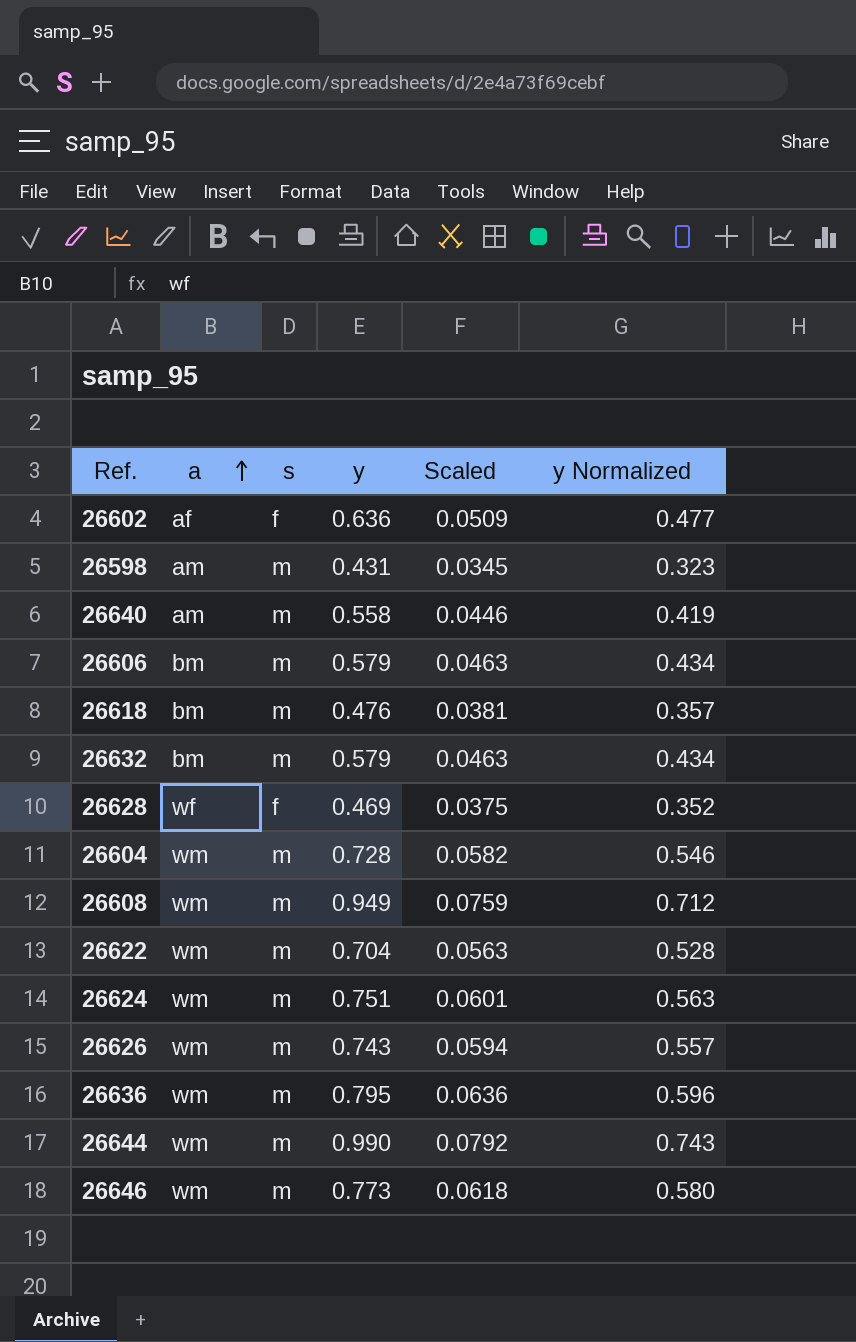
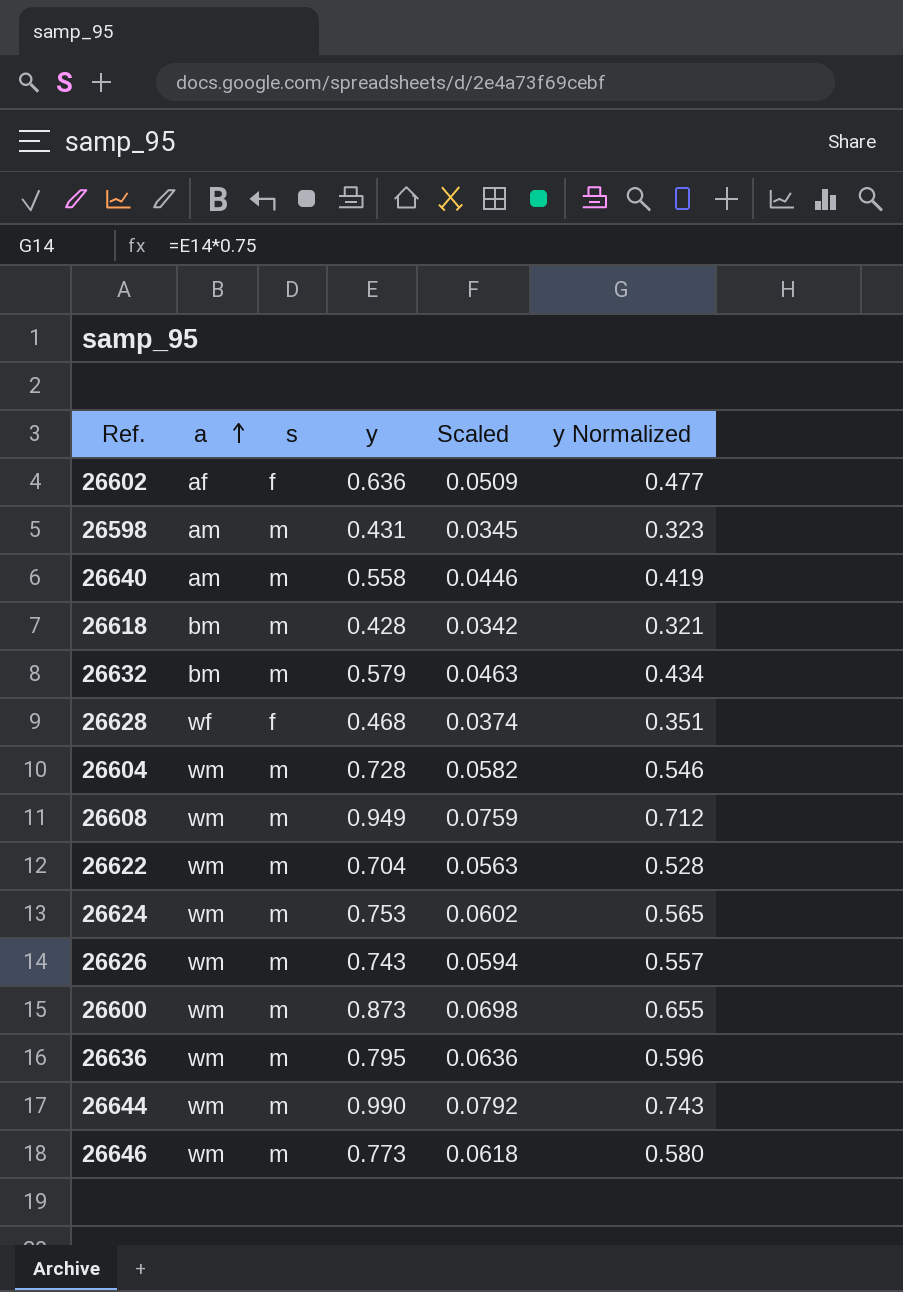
row 26606: bm | m | 0.579 | 0.0463 | 0.434 -> none
26618 | y: 0.476 -> 0.428
26618 | Scaled: 0.0381 -> 0.0342
26618 | y Normalized: 0.357 -> 0.321
26628 | y: 0.469 -> 0.468
26628 | Scaled: 0.0375 -> 0.0374
26628 | y Normalized: 0.352 -> 0.351
26624 | y: 0.751 -> 0.753
26624 | Scaled: 0.0601 -> 0.0602
26624 | y Normalized: 0.563 -> 0.565
row 26600: none -> wm | m | 0.873 | 0.0698 | 0.655

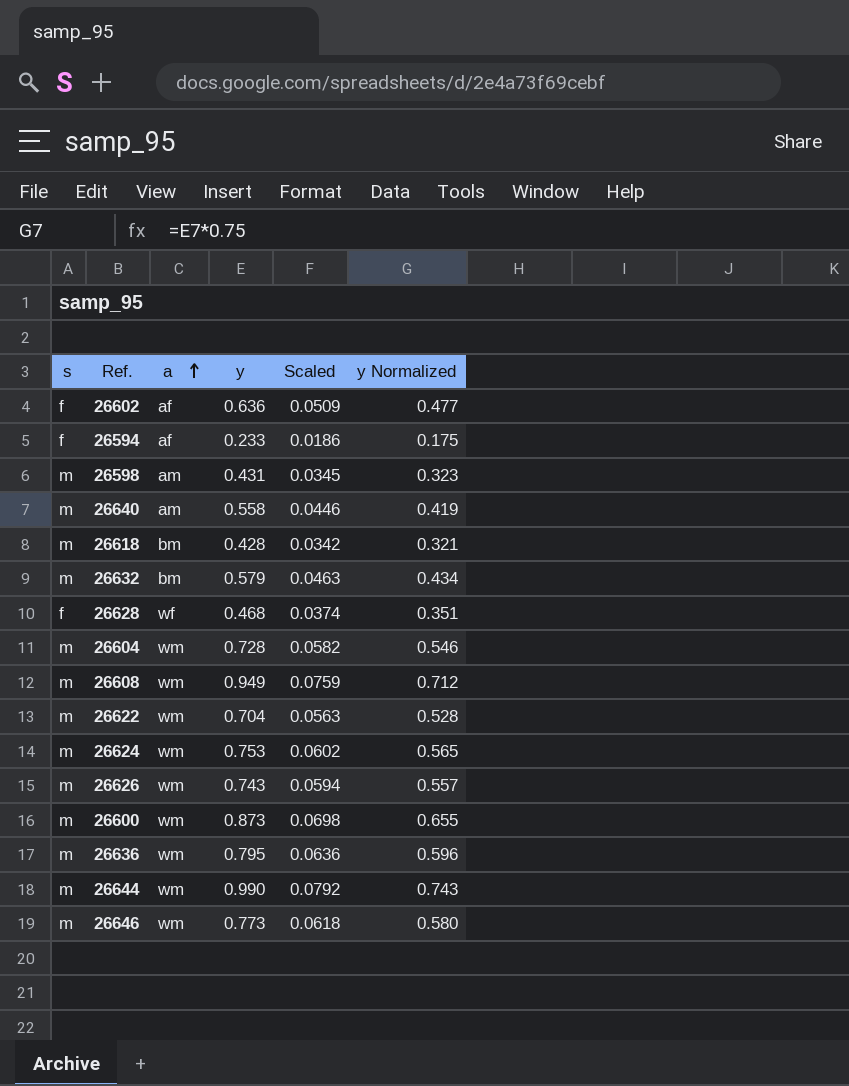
column s | position: 3 -> 1
row 26594: none -> f | af | 0.233 | 0.0186 | 0.175

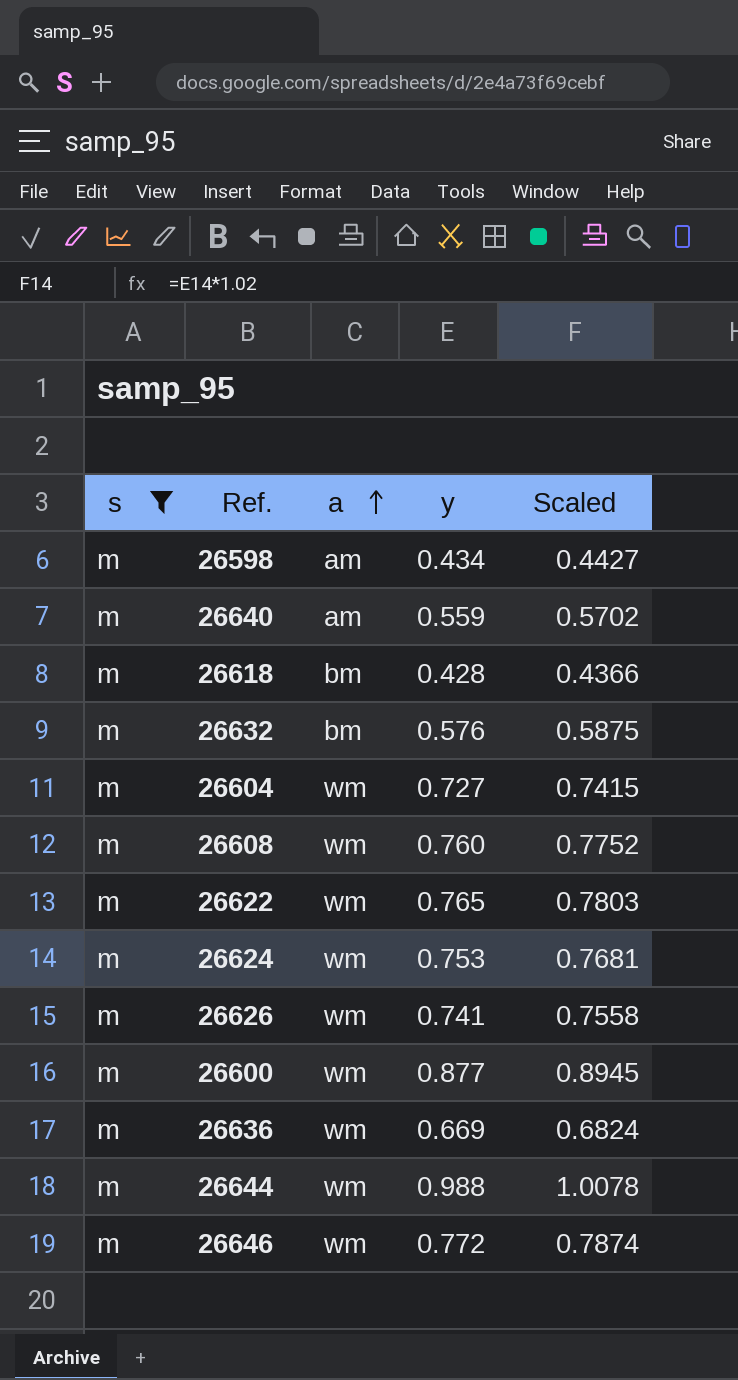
filter: none -> s = m
column y Normalized | formula: [y] * 0.75 -> none
column Scaled | formula: [y] * 0.08 -> [y] * 1.02
26598 | y: 0.431 -> 0.434
26640 | y: 0.558 -> 0.559
26632 | y: 0.579 -> 0.576
26604 | y: 0.728 -> 0.727
26608 | y: 0.949 -> 0.760
26622 | y: 0.704 -> 0.765
26626 | y: 0.743 -> 0.741
26600 | y: 0.873 -> 0.877
26636 | y: 0.795 -> 0.669
26644 | y: 0.990 -> 0.988
26646 | y: 0.773 -> 0.772

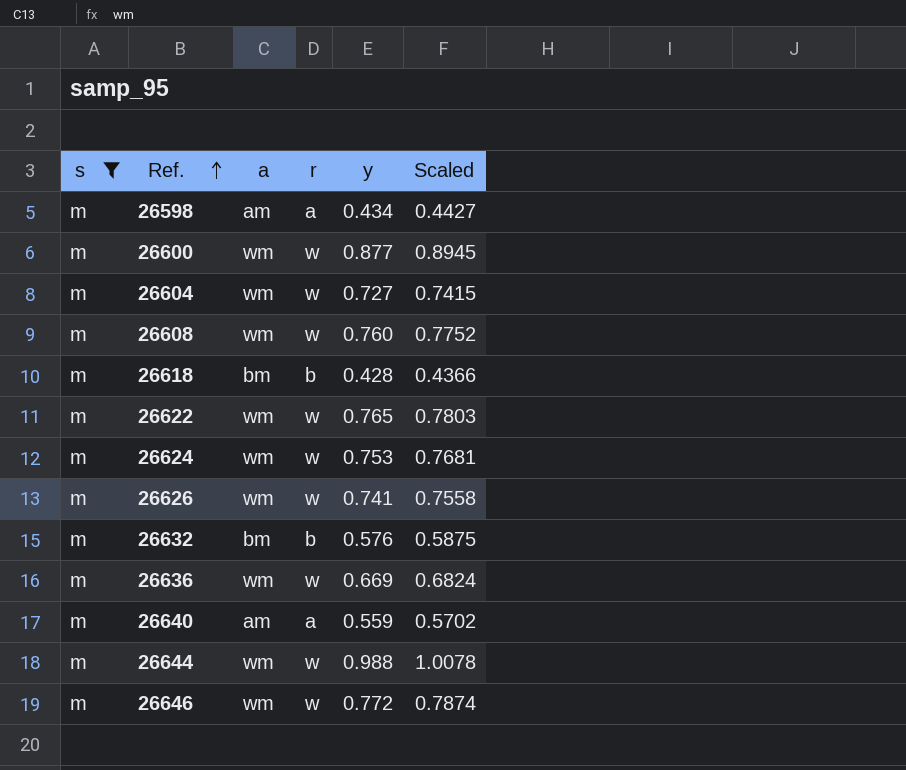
row order: a ascending -> Ref. ascending
column r | position: none -> 4

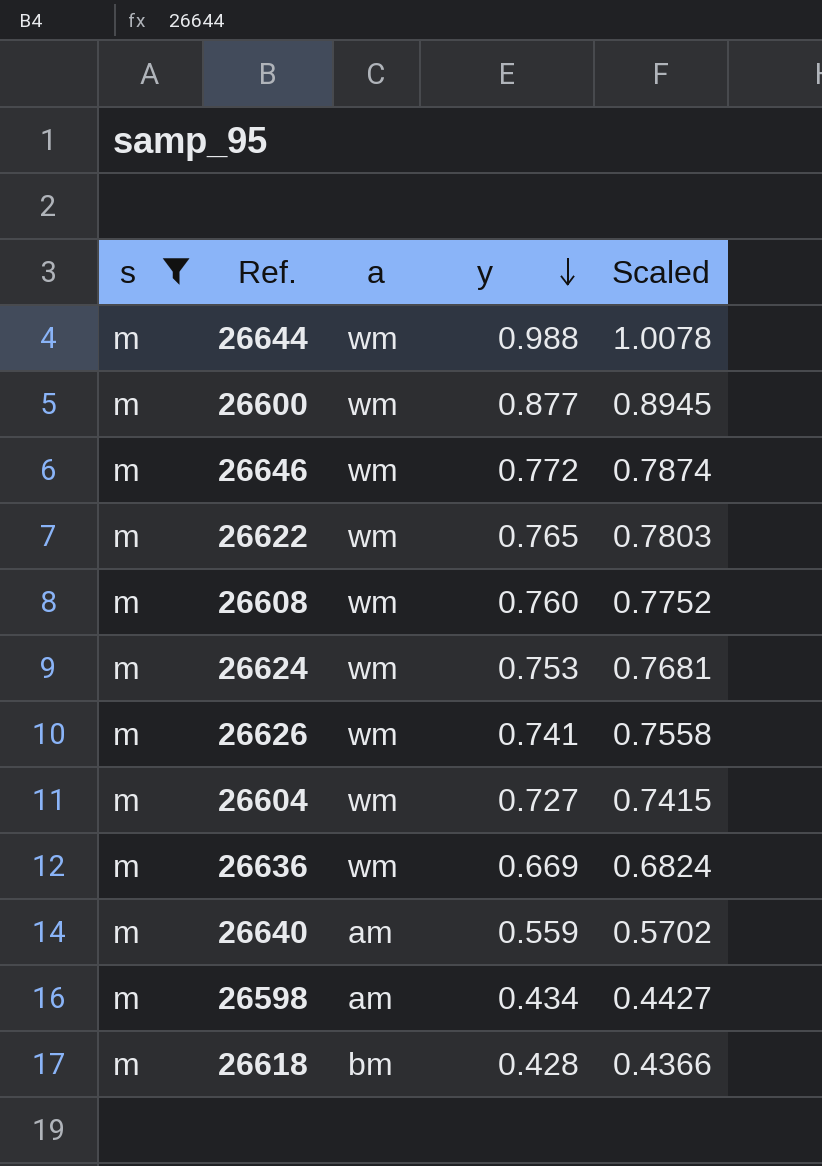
row order: Ref. ascending -> y descending
column r | position: 4 -> none
row 26632: m | bm | b | 0.576 | 0.5875 -> none

